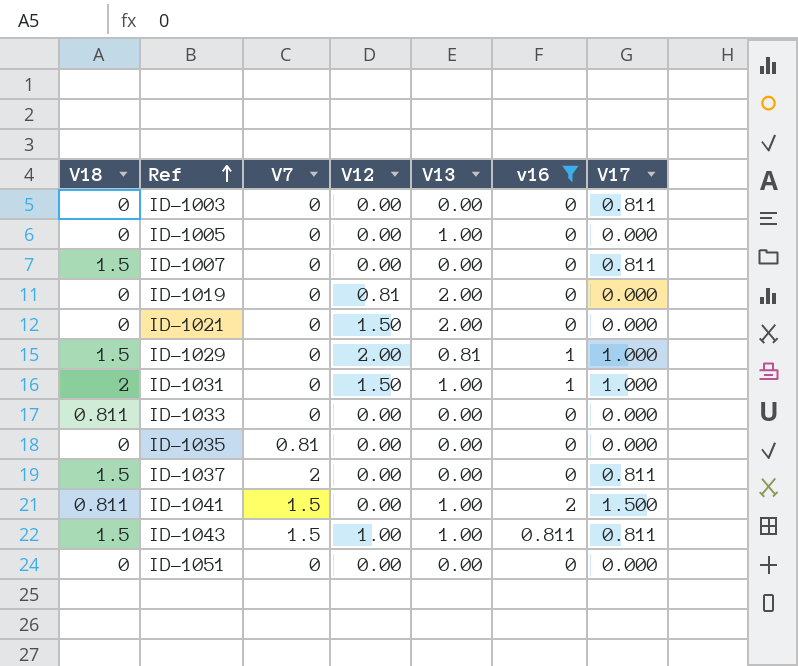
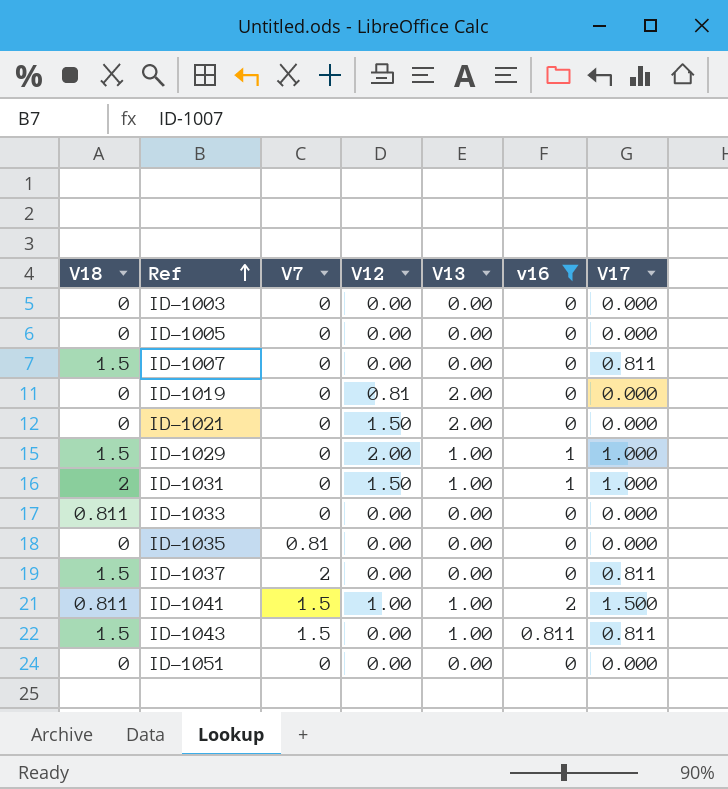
ID-1003 | V17: 0.811 -> 0.000
ID-1005 | V13: 1.00 -> 0.00
ID-1029 | V13: 0.81 -> 1.00
ID-1041 | V12: 0.00 -> 1.00
ID-1043 | V12: 1.00 -> 0.00

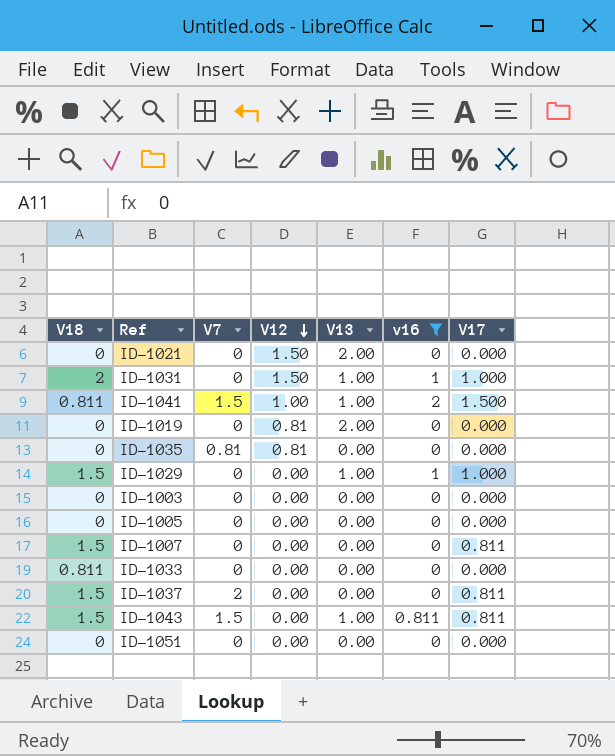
row order: Ref ascending -> V12 descending
ID-1035 | V12: 0.00 -> 0.81
ID-1029 | V12: 2.00 -> 0.00

